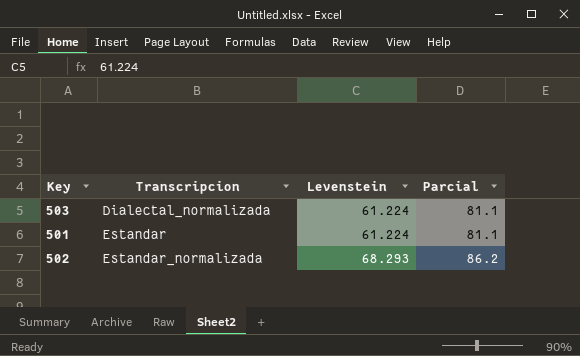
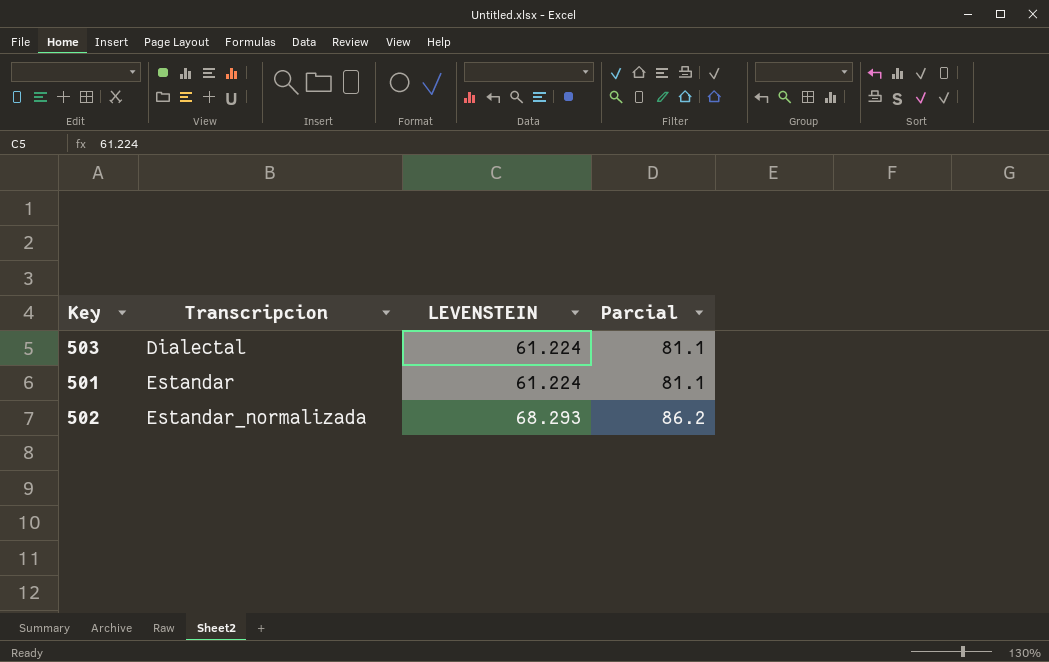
column name: Levenstein -> LEVENSTEIN
503 | Transcripcion: Dialectal_normalizada -> Dialectal

